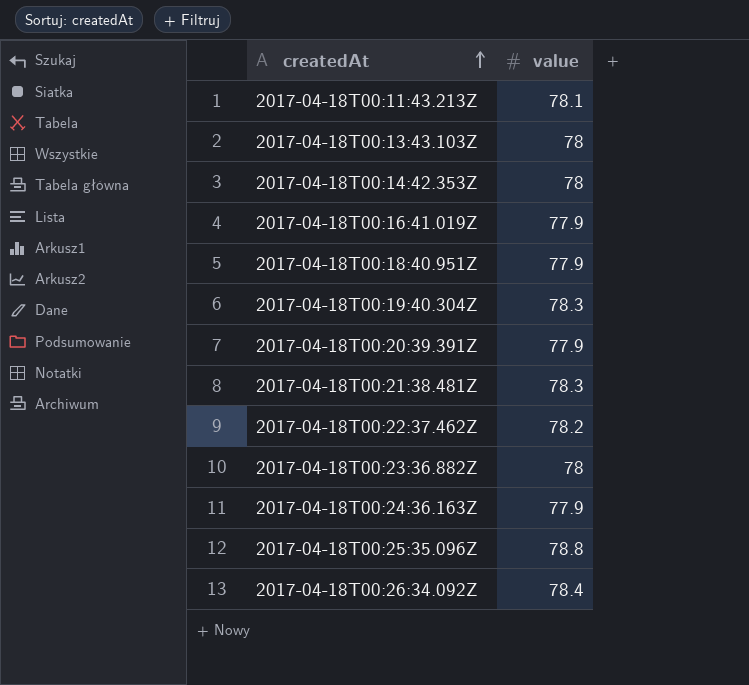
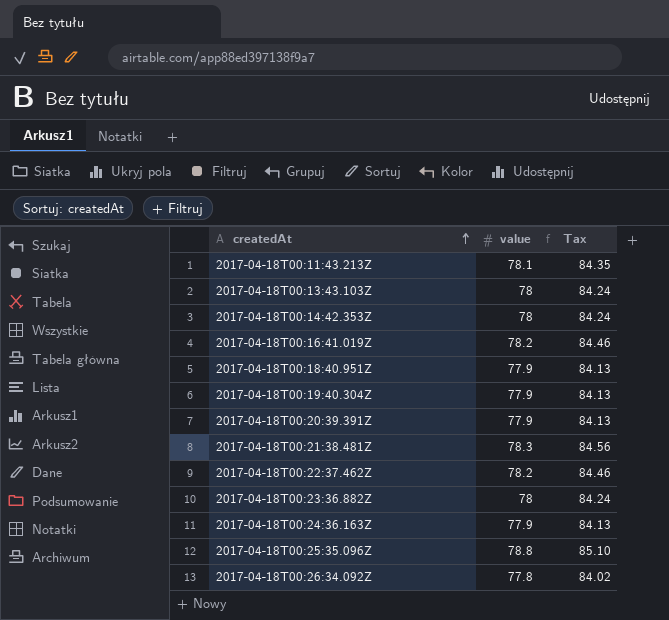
column Tax | formula: none -> [value] * 1.08
2017-04-18T00:16:41.019Z | value: 77.9 -> 78.2
2017-04-18T00:19:40.304Z | value: 78.3 -> 77.9
2017-04-18T00:26:34.092Z | value: 78.4 -> 77.8

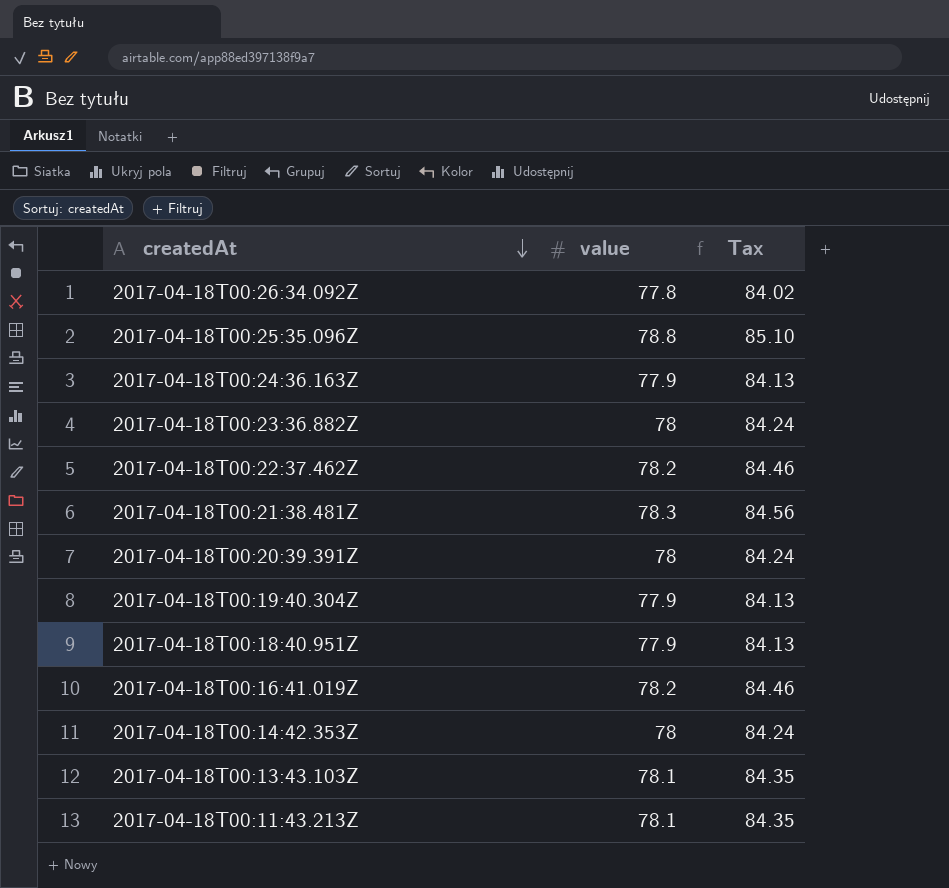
row order: createdAt ascending -> createdAt descending
2017-04-18T00:20:39.391Z | value: 77.9 -> 78
2017-04-18T00:20:39.391Z | Tax: 84.13 -> 84.24
2017-04-18T00:13:43.103Z | value: 78 -> 78.1
2017-04-18T00:13:43.103Z | Tax: 84.24 -> 84.35

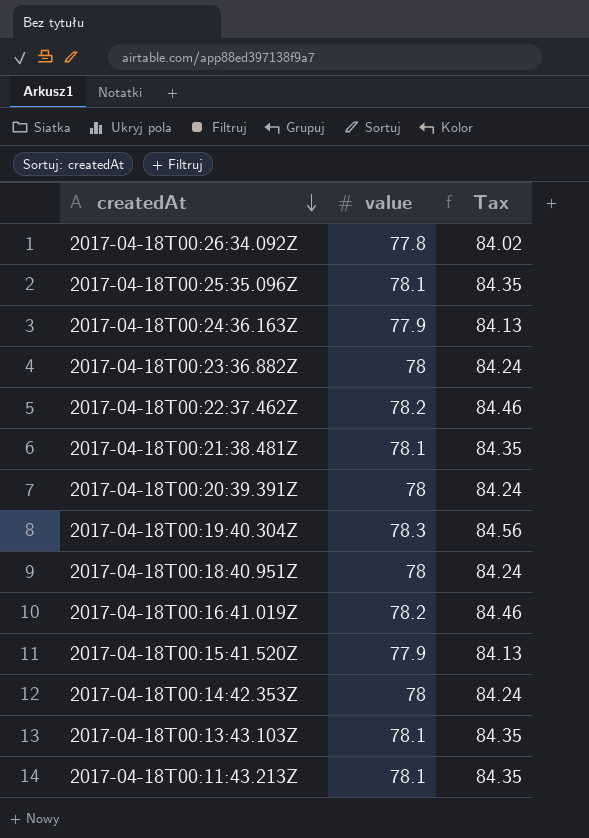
2017-04-18T00:25:35.096Z | value: 78.8 -> 78.1
2017-04-18T00:25:35.096Z | Tax: 85.10 -> 84.35
2017-04-18T00:21:38.481Z | value: 78.3 -> 78.1
2017-04-18T00:21:38.481Z | Tax: 84.56 -> 84.35
2017-04-18T00:19:40.304Z | value: 77.9 -> 78.3
2017-04-18T00:19:40.304Z | Tax: 84.13 -> 84.56
2017-04-18T00:18:40.951Z | value: 77.9 -> 78
2017-04-18T00:18:40.951Z | Tax: 84.13 -> 84.24
row 2017-04-18T00:15:41.520Z: none -> 77.9 | 84.13

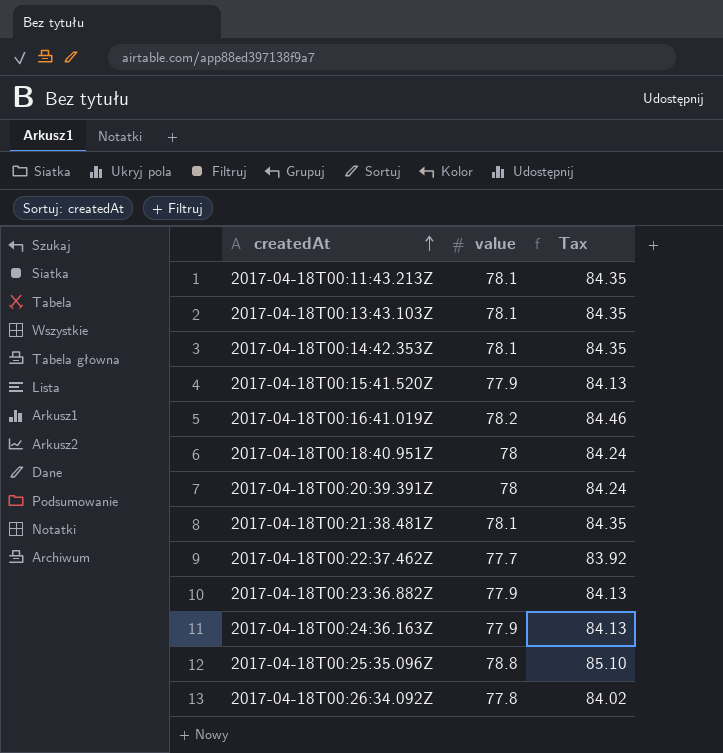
row order: createdAt descending -> createdAt ascending
row 2017-04-18T00:19:40.304Z: 78.3 | 84.56 -> none
2017-04-18T00:14:42.353Z | value: 78 -> 78.1
2017-04-18T00:14:42.353Z | Tax: 84.24 -> 84.35
2017-04-18T00:22:37.462Z | value: 78.2 -> 77.7
2017-04-18T00:22:37.462Z | Tax: 84.46 -> 83.92
2017-04-18T00:23:36.882Z | value: 78 -> 77.9
2017-04-18T00:23:36.882Z | Tax: 84.24 -> 84.13
2017-04-18T00:25:35.096Z | value: 78.1 -> 78.8
2017-04-18T00:25:35.096Z | Tax: 84.35 -> 85.10

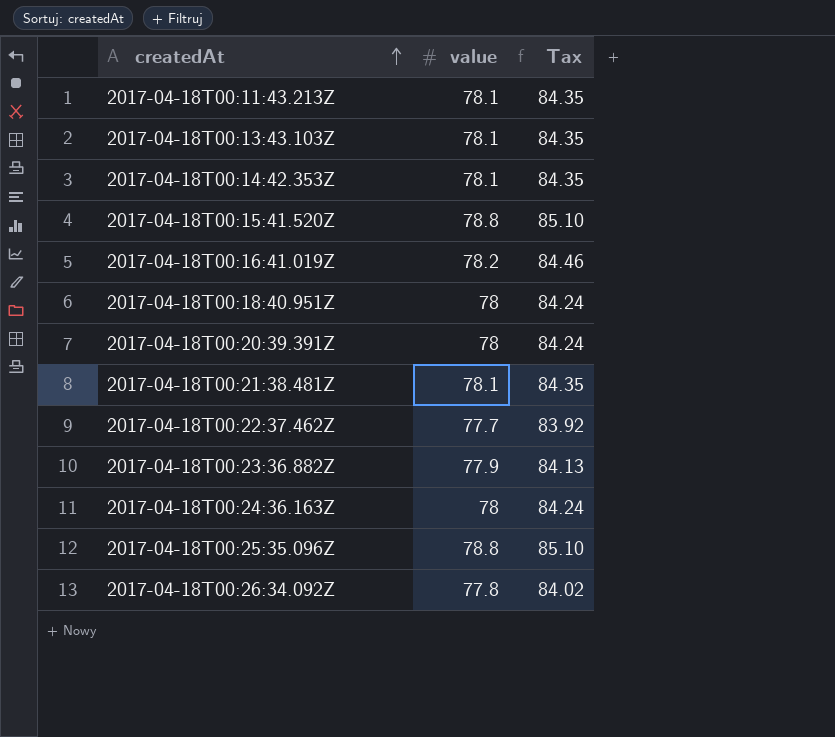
2017-04-18T00:15:41.520Z | value: 77.9 -> 78.8
2017-04-18T00:15:41.520Z | Tax: 84.13 -> 85.10
2017-04-18T00:24:36.163Z | value: 77.9 -> 78
2017-04-18T00:24:36.163Z | Tax: 84.13 -> 84.24

